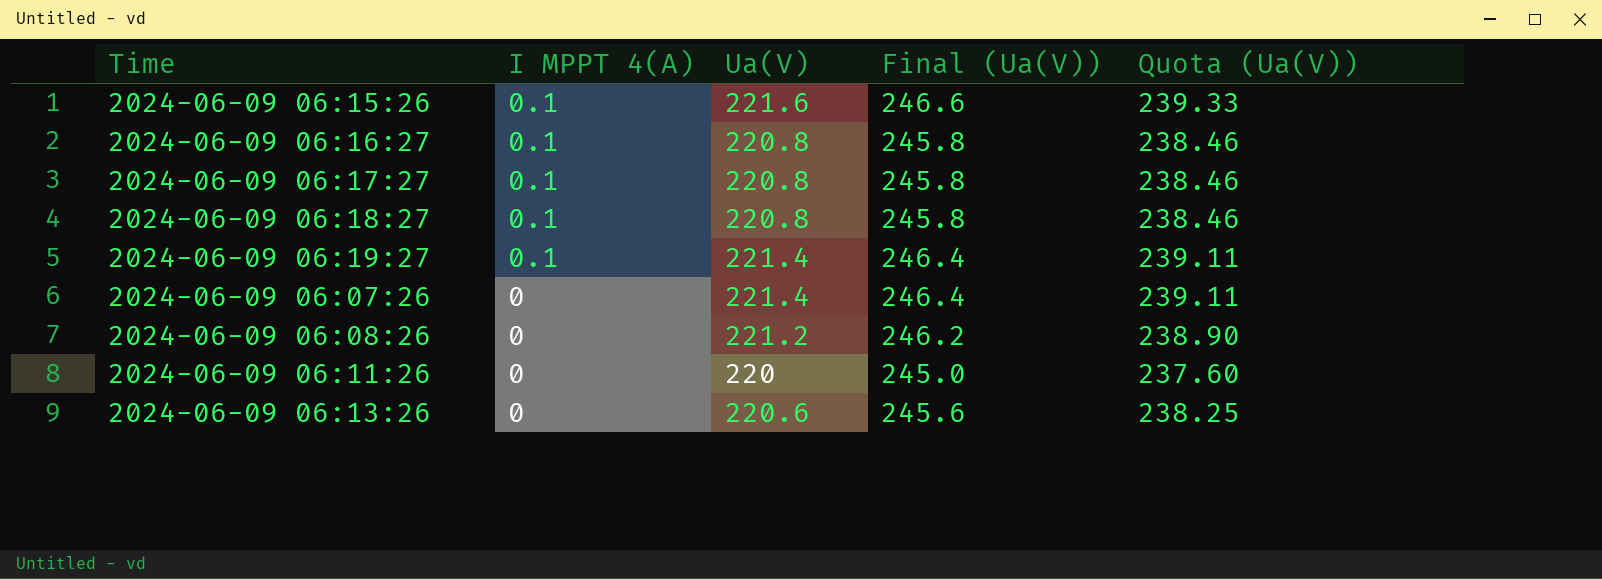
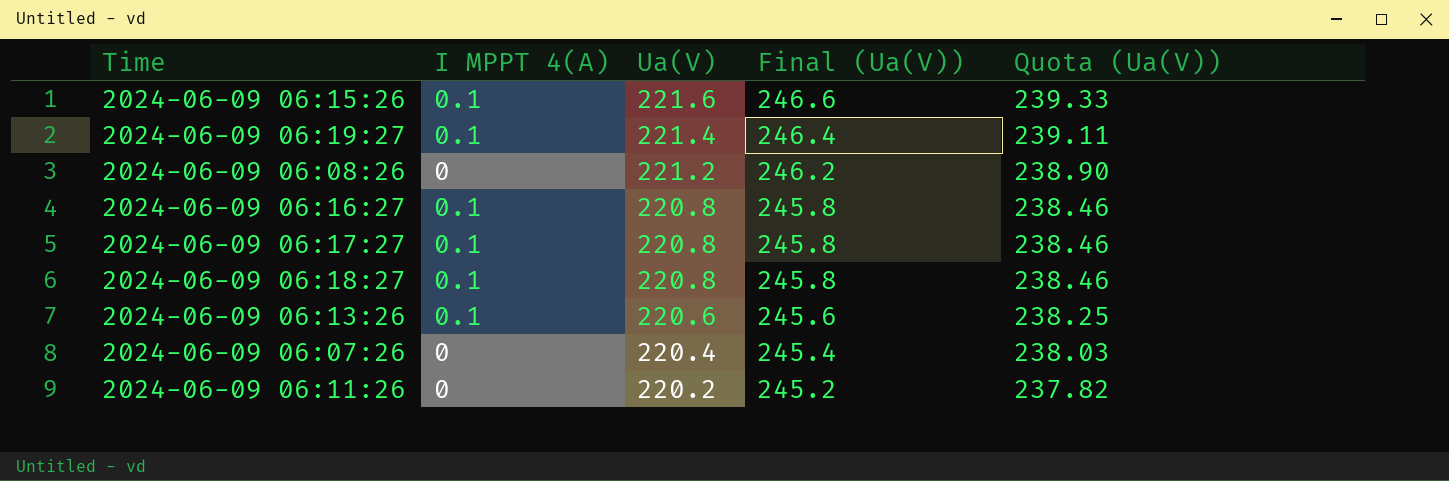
row order: I MPPT 4(A) descending -> Ua(V) descending
2024-06-09 06:13:26 | I MPPT 4(A): 0 -> 0.1
2024-06-09 06:07:26 | Ua(V): 221.4 -> 220.4
2024-06-09 06:07:26 | Final (Ua(V)): 246.4 -> 245.4
2024-06-09 06:07:26 | Quota (Ua(V)): 239.11 -> 238.03
2024-06-09 06:11:26 | Ua(V): 220 -> 220.2
2024-06-09 06:11:26 | Final (Ua(V)): 245.0 -> 245.2
2024-06-09 06:11:26 | Quota (Ua(V)): 237.60 -> 237.82

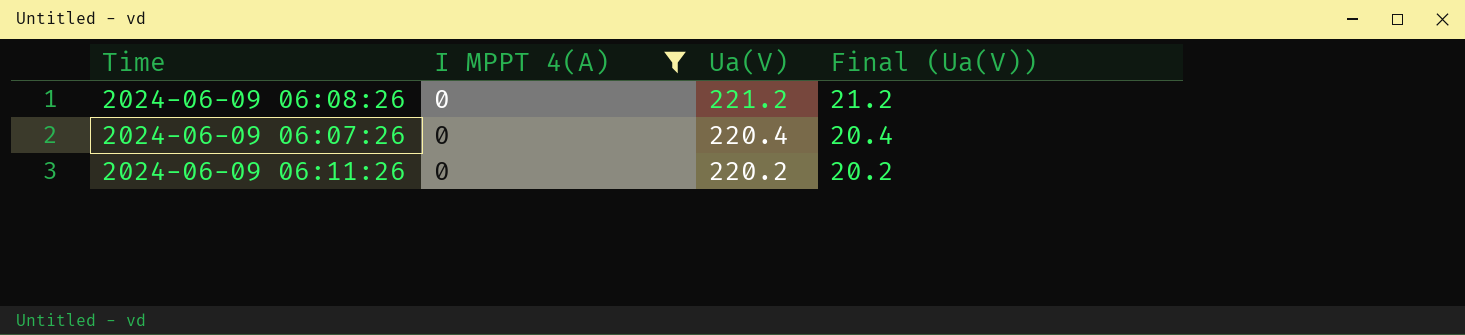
filter: none -> I MPPT 4(A) = 0
column Quota (Ua(V)) | formula: [Ua(V)] * 1.08 -> none
column Final (Ua(V)) | formula: [Ua(V)] + 25 -> [Ua(V)] - 200

